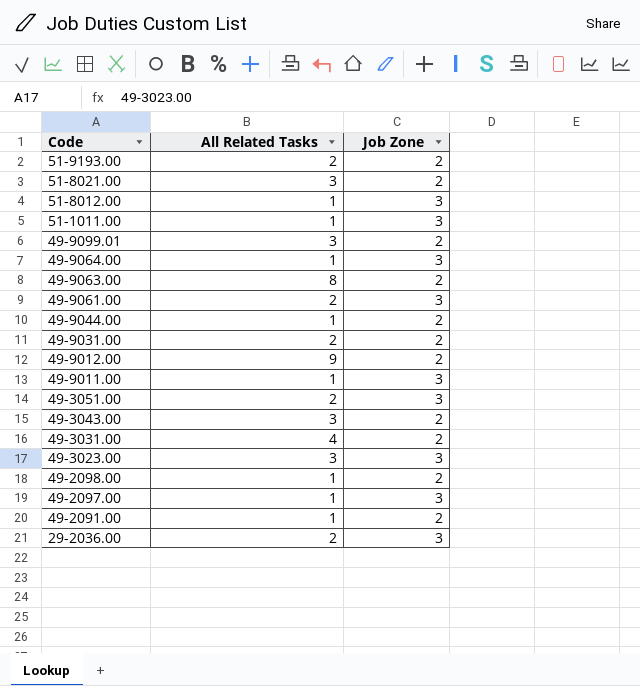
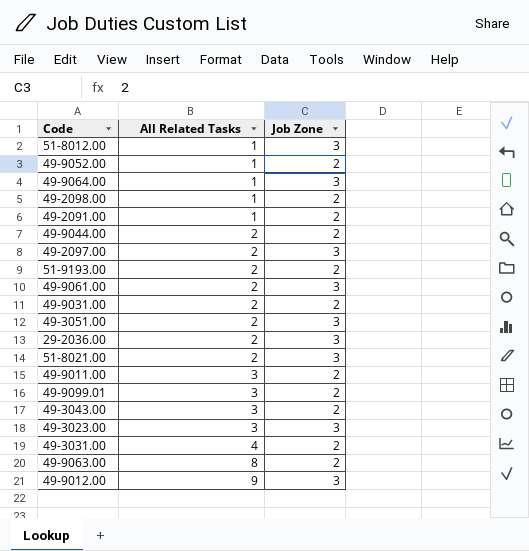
row order: Code descending -> All Related Tasks ascending
row 51-1011.00: 1 | 3 -> none
row 49-9052.00: none -> 1 | 2
49-9044.00 | All Related Tasks: 1 -> 2
49-2097.00 | All Related Tasks: 1 -> 2
51-8021.00 | All Related Tasks: 3 -> 2
51-8021.00 | Job Zone: 2 -> 3
49-9011.00 | All Related Tasks: 1 -> 3
49-9011.00 | Job Zone: 3 -> 2
49-9012.00 | Job Zone: 2 -> 3

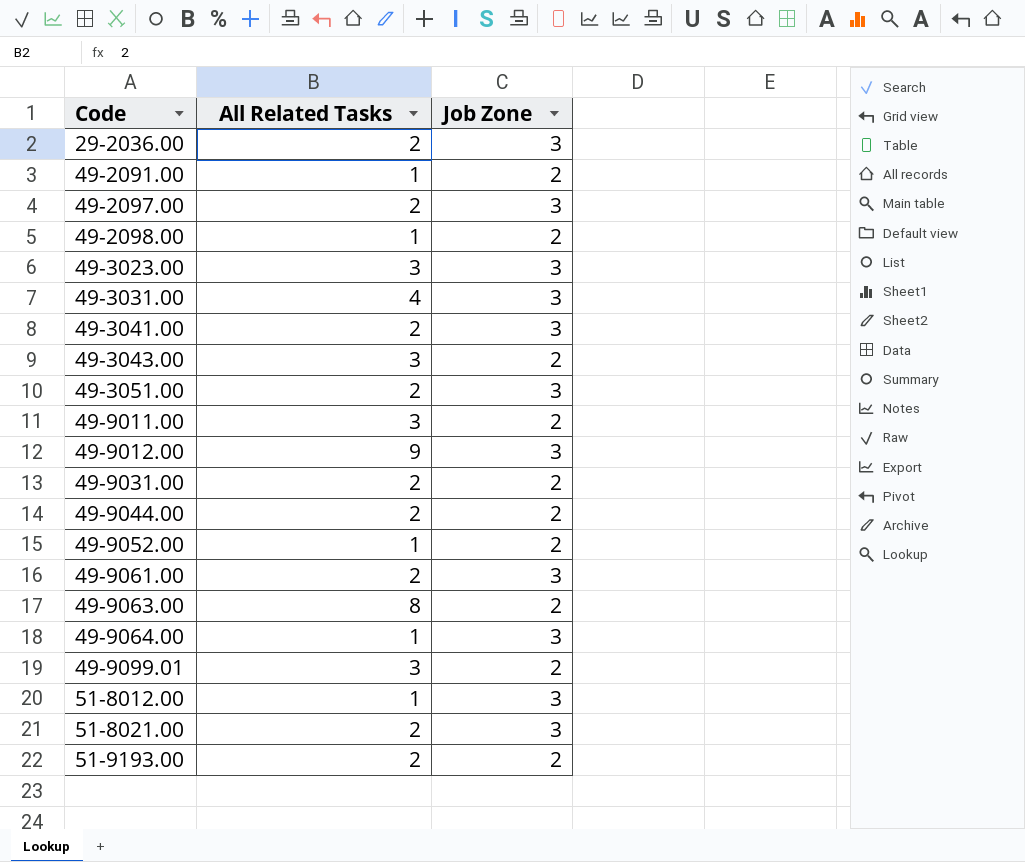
row order: All Related Tasks ascending -> Code ascending
49-3031.00 | Job Zone: 2 -> 3
row 49-3041.00: none -> 2 | 3

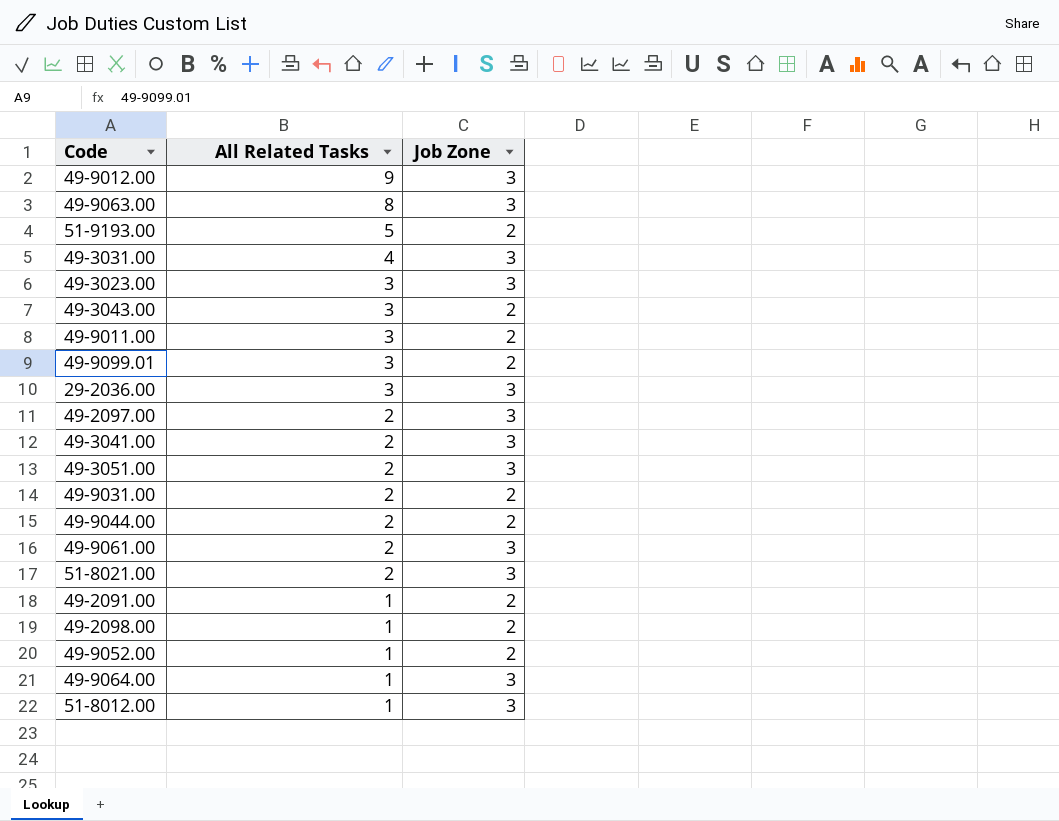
row order: Code ascending -> All Related Tasks descending
49-9063.00 | Job Zone: 2 -> 3
51-9193.00 | All Related Tasks: 2 -> 5
29-2036.00 | All Related Tasks: 2 -> 3

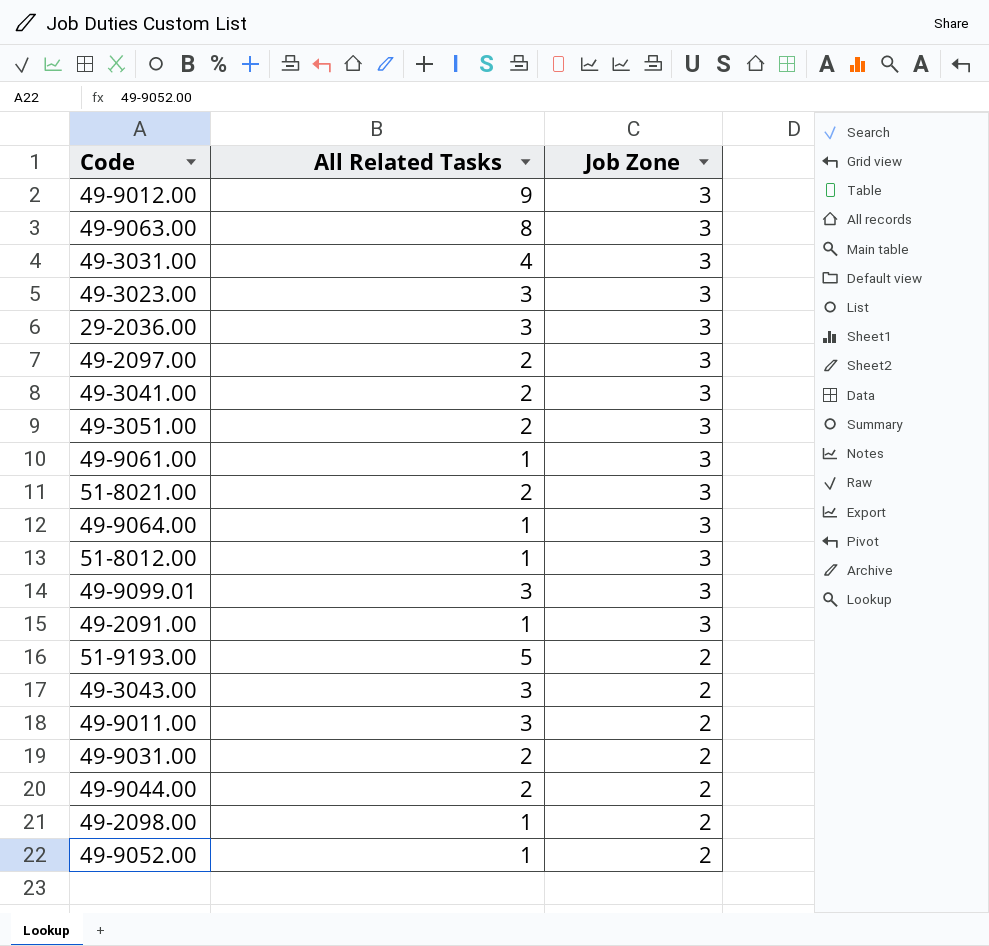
row order: All Related Tasks descending -> Job Zone descending
49-9061.00 | All Related Tasks: 2 -> 1
49-9099.01 | Job Zone: 2 -> 3
49-2091.00 | Job Zone: 2 -> 3

